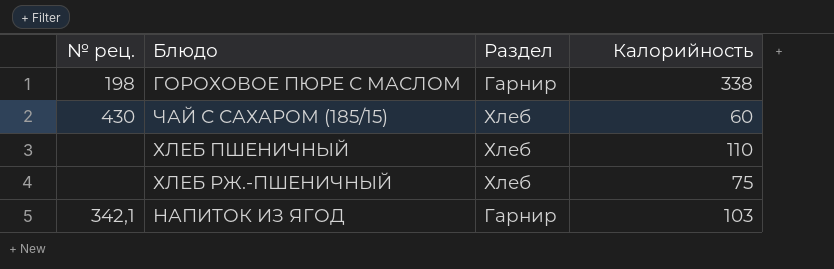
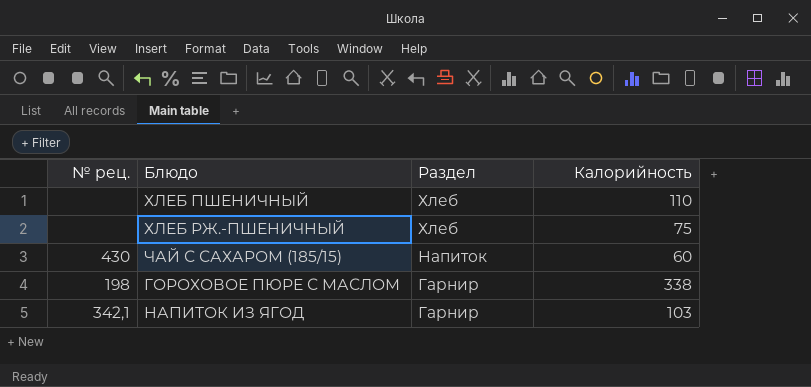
row order: none -> Раздел descending
ЧАЙ С САХАРОМ (185/15) | Раздел: Хлеб -> Напиток

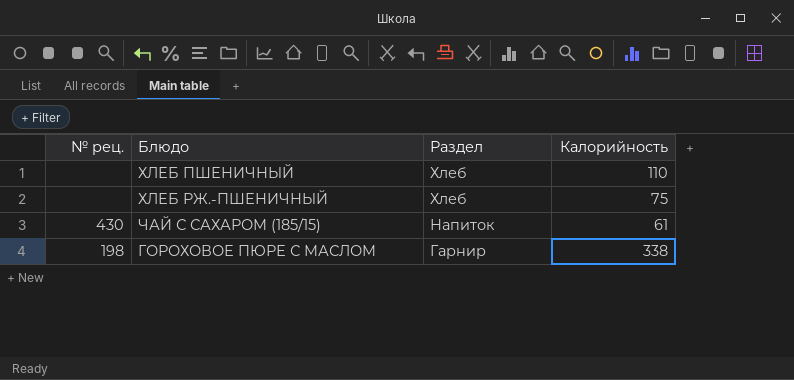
row НАПИТОК ИЗ ЯГОД: 342,1 | Гарнир | 103 -> none
ЧАЙ С САХАРОМ (185/15) | Калорийность: 60 -> 61

